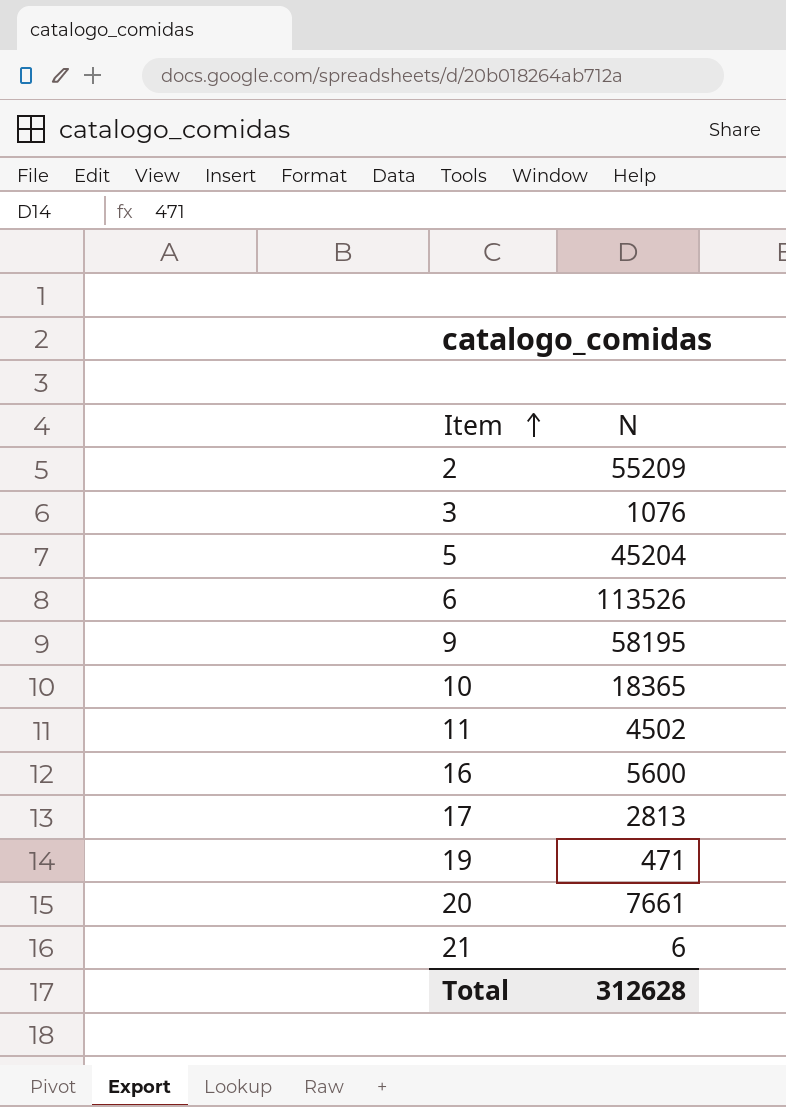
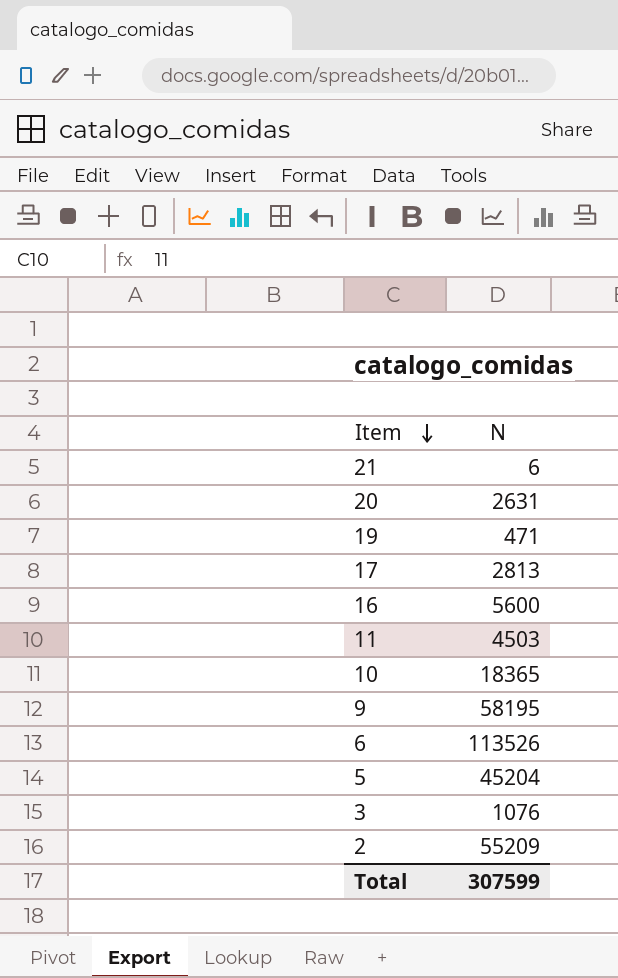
row order: Item ascending -> Item descending
20 | N: 7661 -> 2631
11 | N: 4502 -> 4503
Total | N: 312628 -> 307599

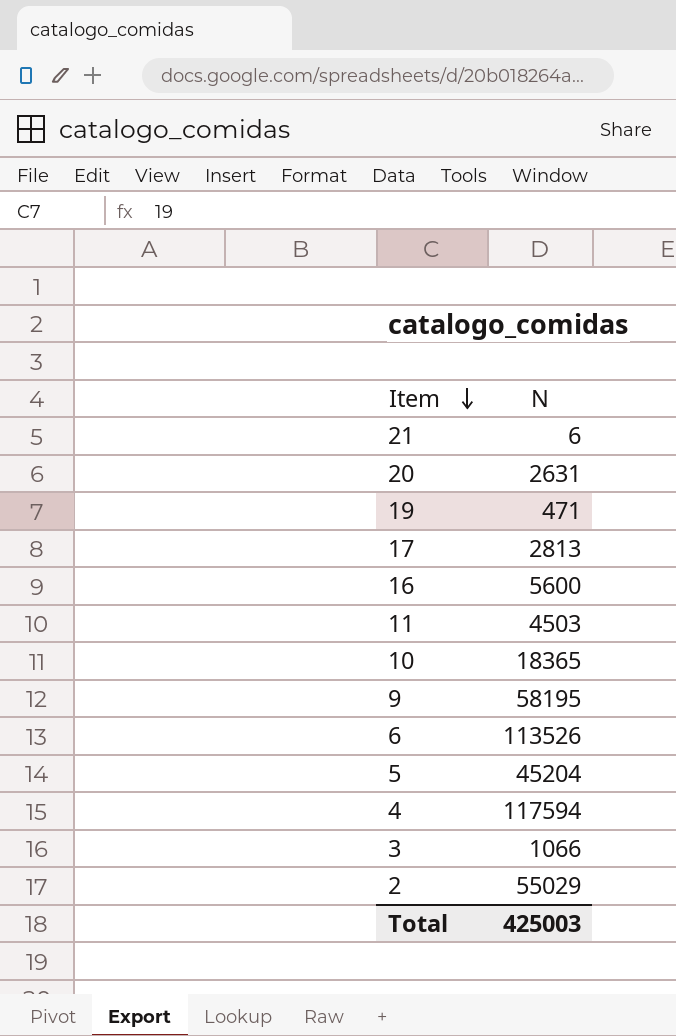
row 4: none -> 117594
3 | N: 1076 -> 1066
2 | N: 55209 -> 55029
Total | N: 307599 -> 425003

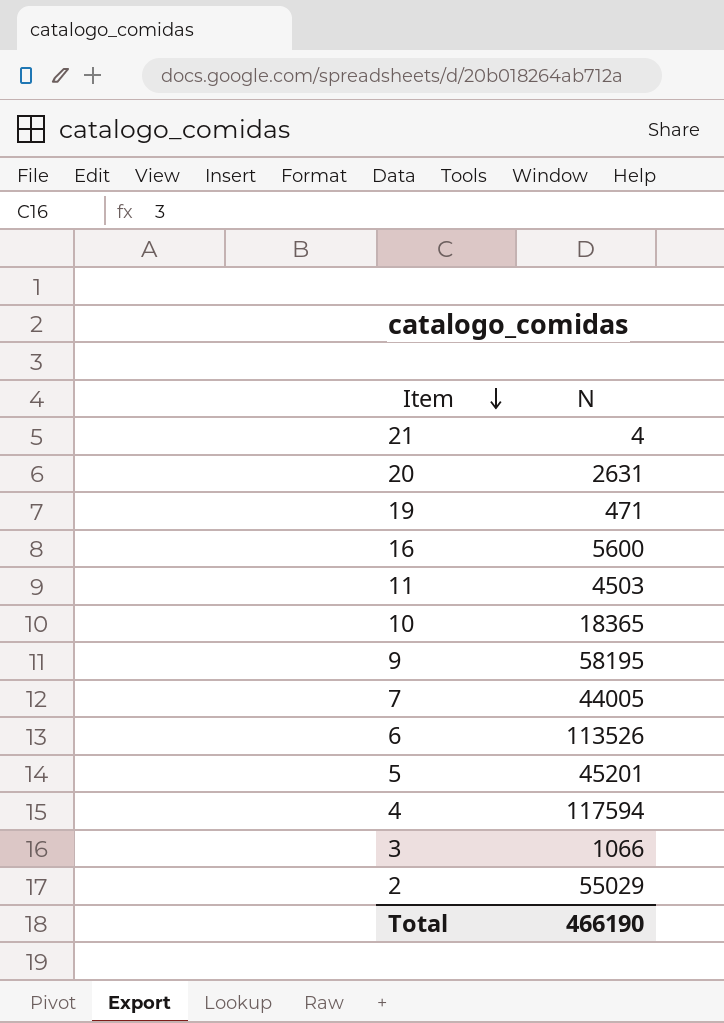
row 17: 2813 -> none
21 | N: 6 -> 4
row 7: none -> 44005
5 | N: 45204 -> 45201
Total | N: 425003 -> 466190

